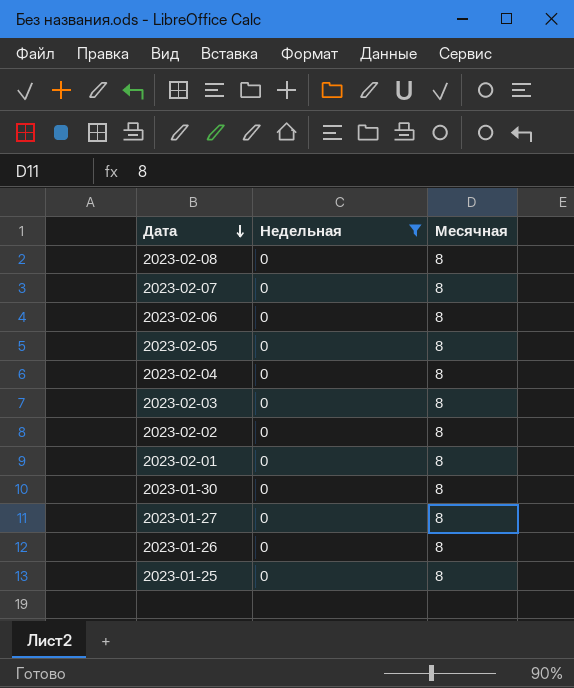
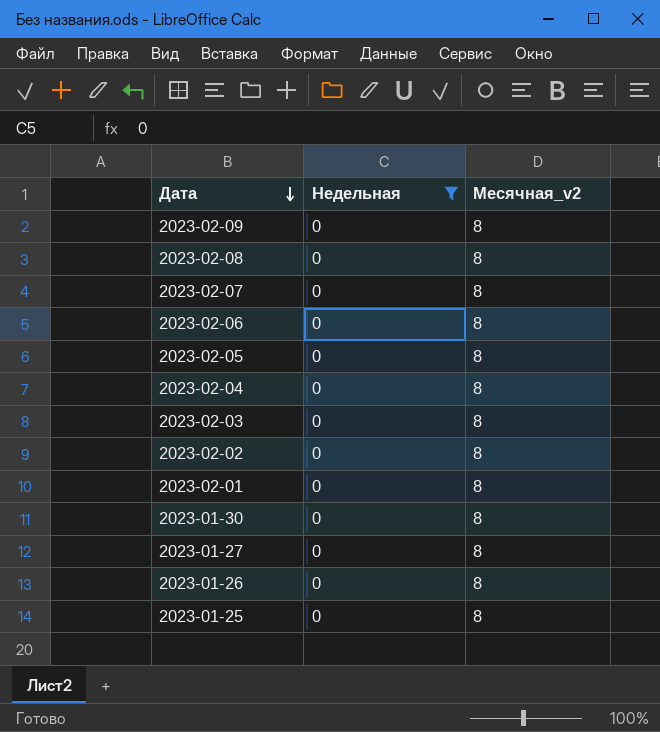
column name: Месячная -> Месячная_v2
row 2023-02-09: none -> 0 | 8

